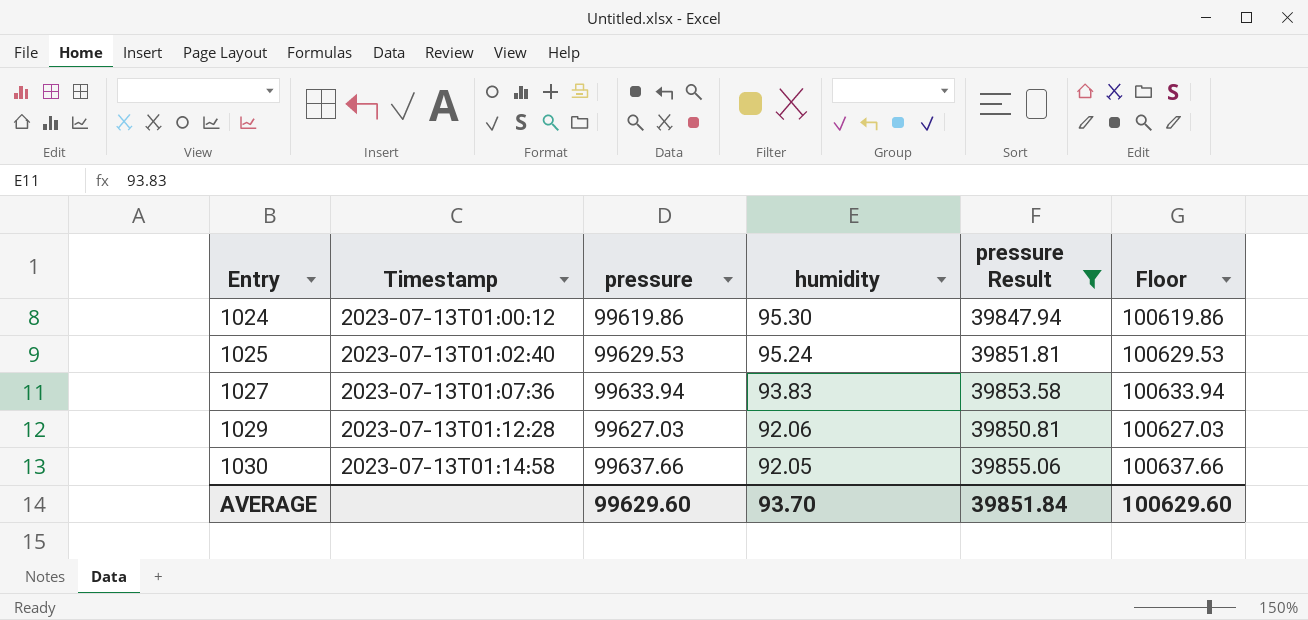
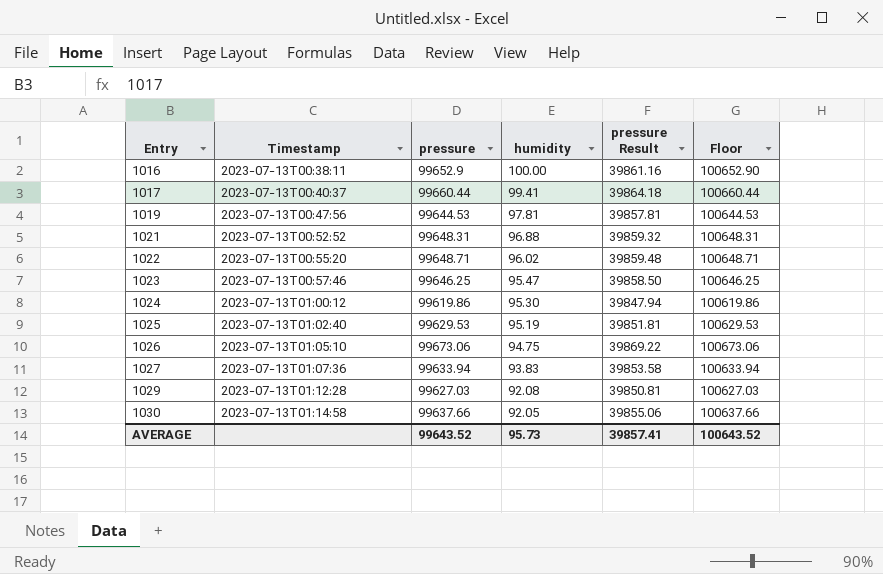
filter: pressure Result <= 39855.06 -> none
1025 | humidity: 95.24 -> 95.19
1029 | humidity: 92.06 -> 92.08
AVERAGE | pressure: 99629.60 -> 99643.52
AVERAGE | humidity: 93.70 -> 95.73
AVERAGE | pressure Result: 39851.84 -> 39857.41
AVERAGE | Floor: 100629.60 -> 100643.52

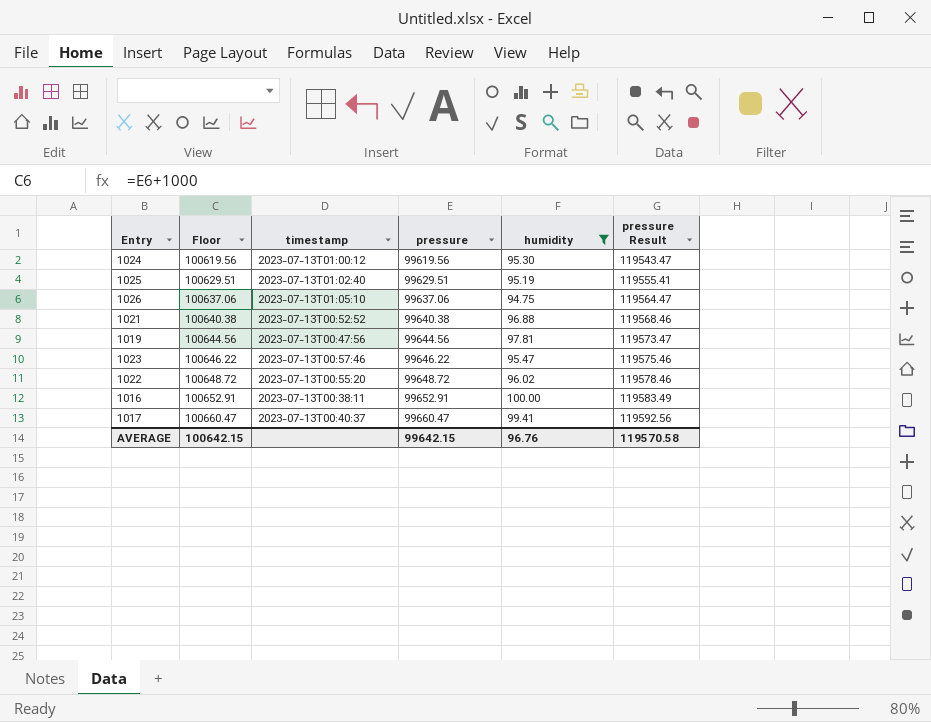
filter: none -> humidity >= 94.75
row order: Entry ascending -> Floor ascending
column Floor | position: 6 -> 2
column name: Timestamp -> timestamp
column pressure Result | formula: [pressure] * 0.4 -> [pressure] * 1.2
1024 | Floor: 100619.86 -> 100619.56
1024 | pressure: 99619.86 -> 99619.56
1025 | Floor: 100629.53 -> 100629.51
1025 | pressure: 99629.53 -> 99629.51
1026 | Floor: 100673.06 -> 100637.06
1026 | pressure: 99673.06 -> 99637.06
1021 | Floor: 100648.31 -> 100640.38
1021 | pressure: 99648.31 -> 99640.38
1019 | Floor: 100644.53 -> 100644.56
1019 | pressure: 99644.53 -> 99644.56
1023 | Floor: 100646.25 -> 100646.22
1023 | pressure: 99646.25 -> 99646.22
1022 | Floor: 100648.71 -> 100648.72
1022 | pressure: 99648.71 -> 99648.72
1016 | Floor: 100652.90 -> 100652.91
1016 | pressure: 99652.9 -> 99652.91
1017 | Floor: 100660.44 -> 100660.47
1017 | pressure: 99660.44 -> 99660.47
AVERAGE | Floor: 100643.52 -> 100642.15
AVERAGE | pressure: 99643.52 -> 99642.15
AVERAGE | humidity: 95.73 -> 96.76
AVERAGE | pressure Result: 39857.41 -> 119570.58

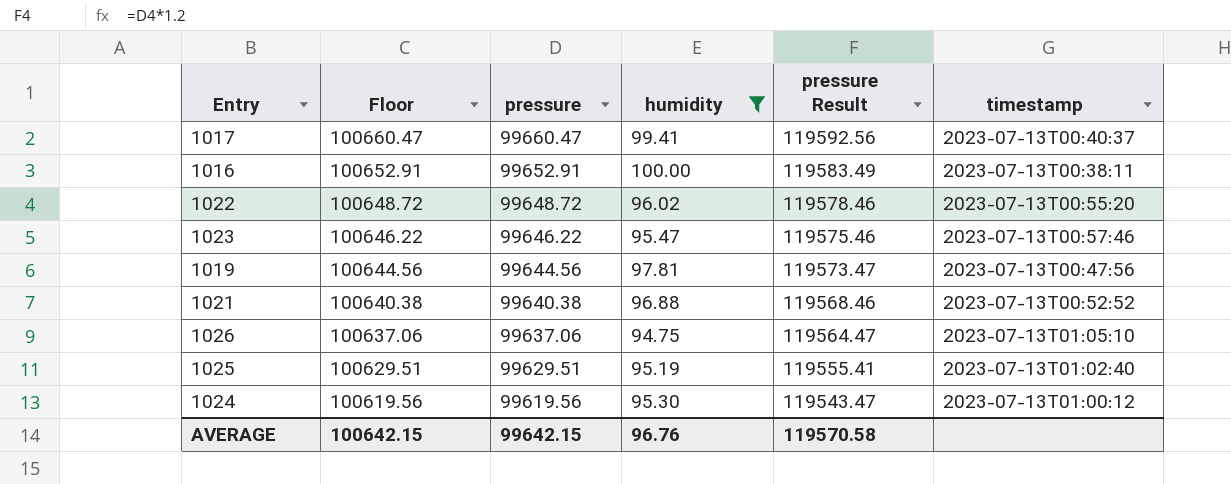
row order: Floor ascending -> Floor descending
column timestamp | position: 3 -> 6

